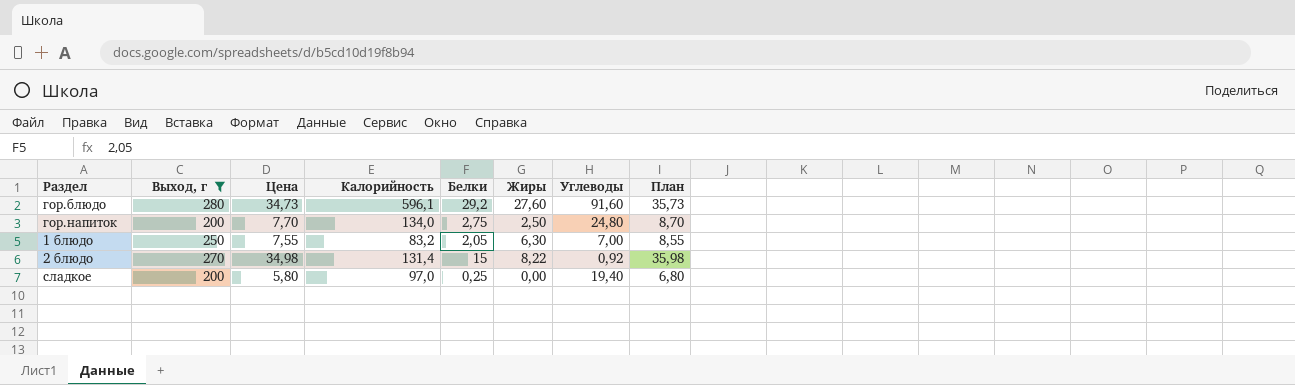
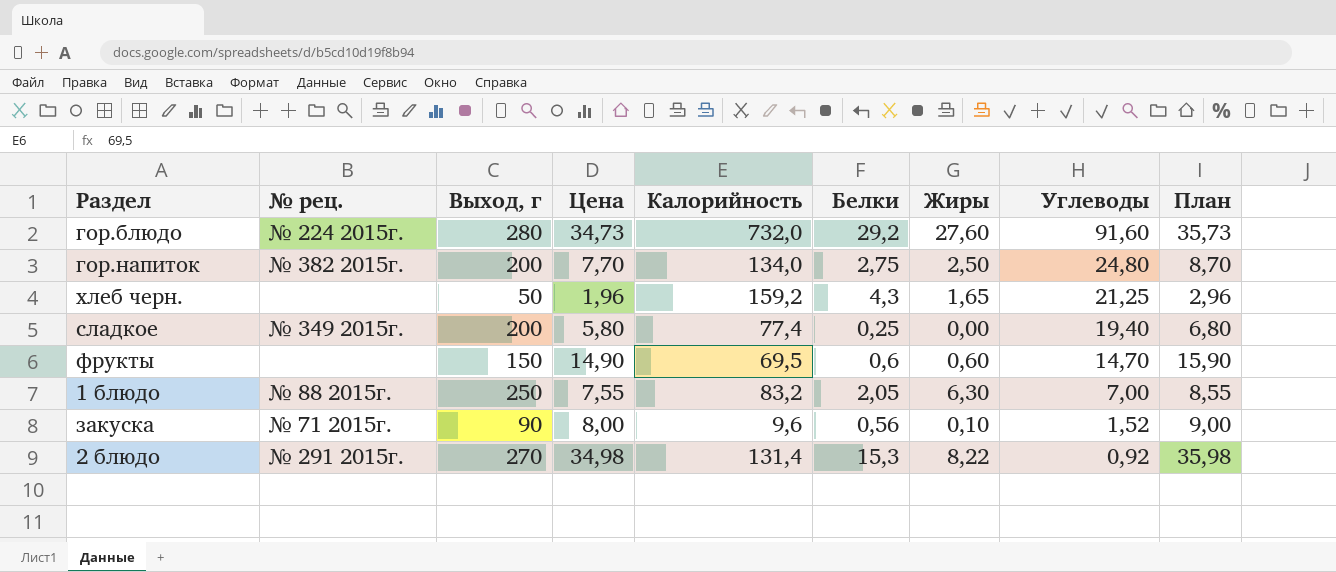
filter: Выход, г >= 200 -> none
row order: none -> Углеводы descending
column № рец. | position: none -> 2
гор.блюдо | Калорийность: 596,1 -> 732,0
сладкое | Калорийность: 97,0 -> 77,4
2 блюдо | Белки: 15 -> 15,3

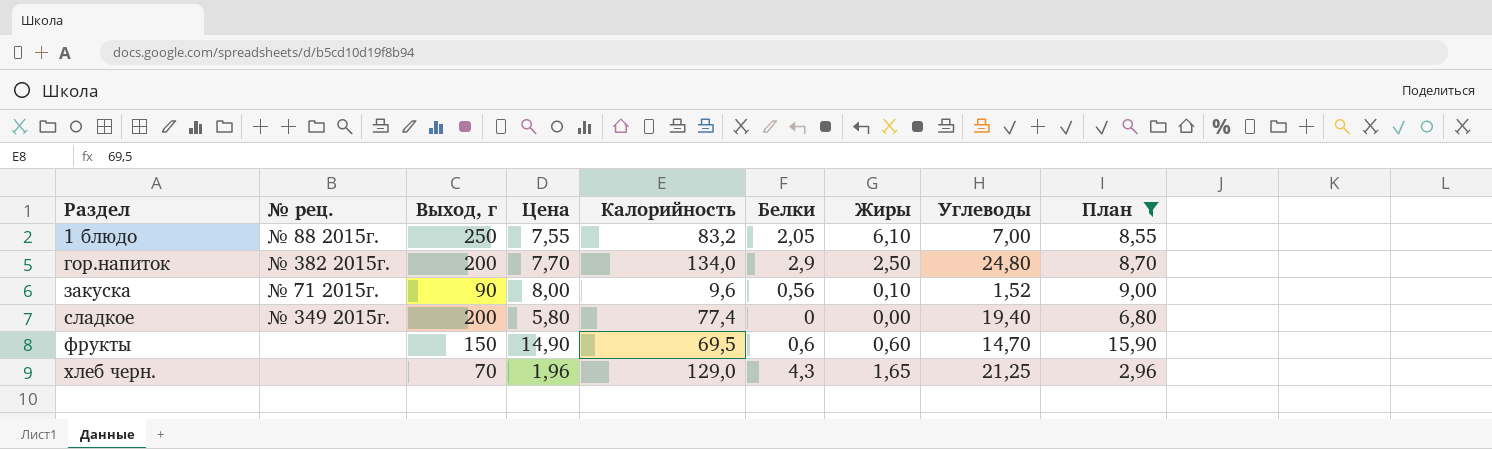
filter: none -> План <= 15,90
row order: Углеводы descending -> Раздел ascending
1 блюдо | Жиры: 6,30 -> 6,10
гор.напиток | Белки: 2,75 -> 2,9
сладкое | Белки: 0,25 -> 0
хлеб черн. | Выход, г: 50 -> 70
хлеб черн. | Калорийность: 159,2 -> 129,0

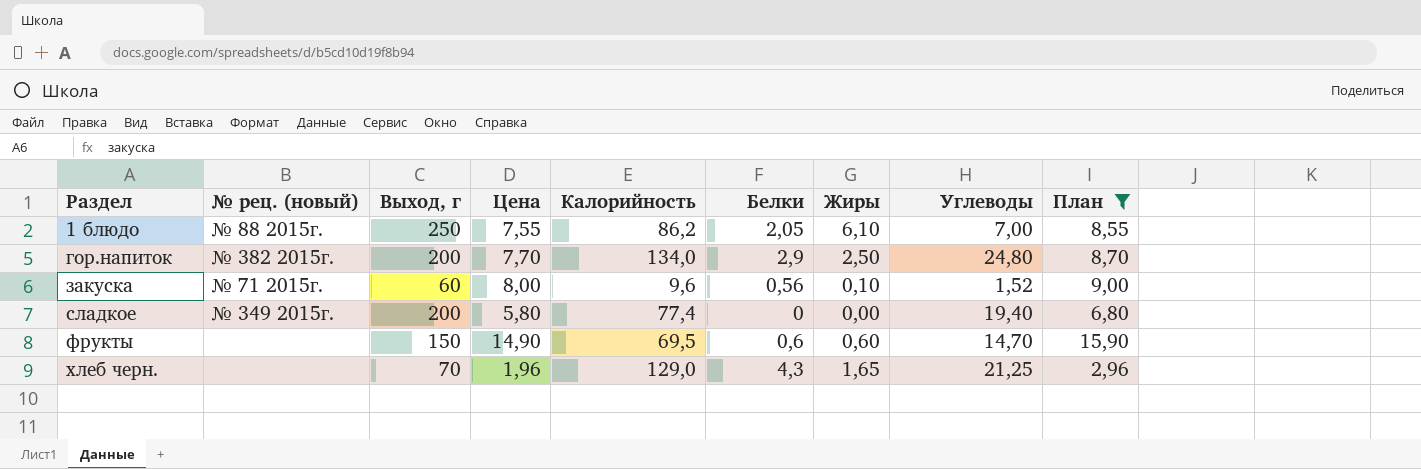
column name: № рец. -> № рец. (новый)
1 блюдо | Калорийность: 83,2 -> 86,2
закуска | Выход, г: 90 -> 60

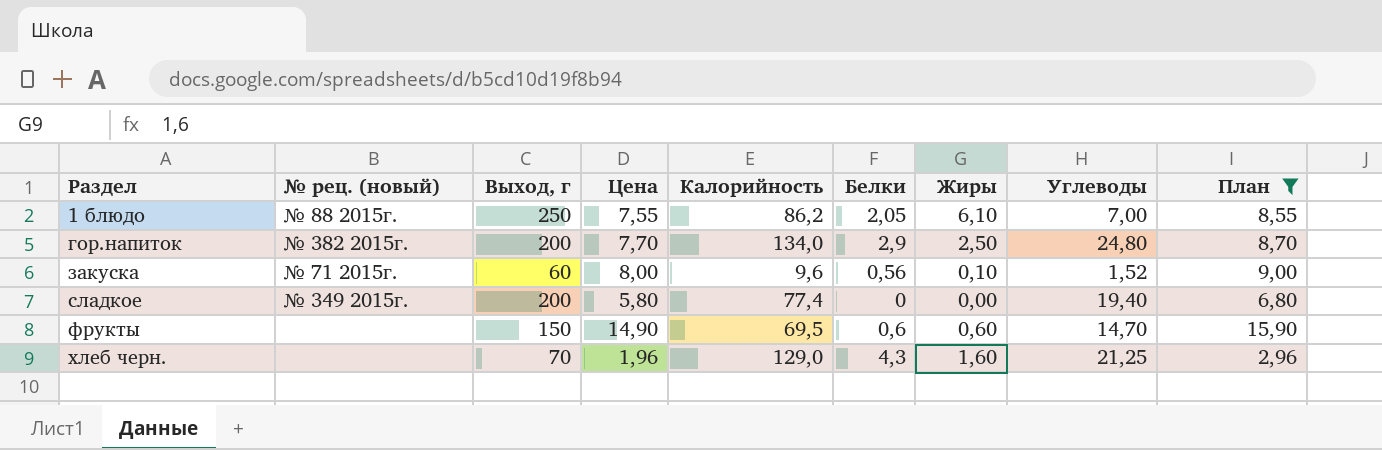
хлеб черн. | Жиры: 1,65 -> 1,60

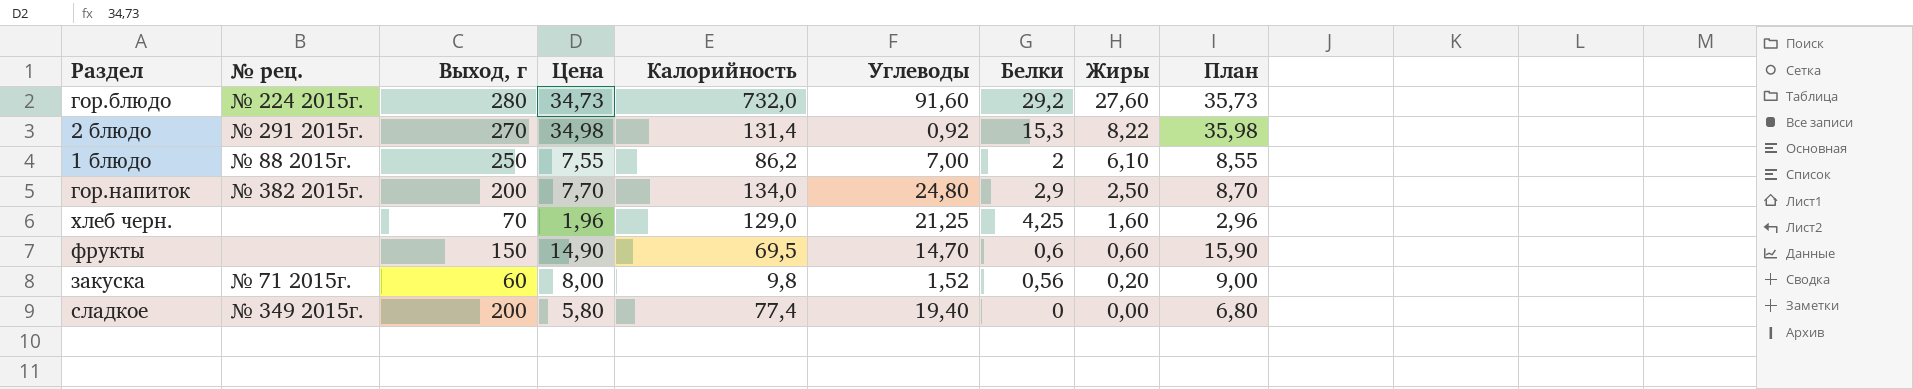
filter: План <= 15,90 -> none
row order: Раздел ascending -> Жиры descending
column name: № рец. (новый) -> № рец.
column Углеводы | position: 8 -> 6
1 блюдо | Белки: 2,05 -> 2
хлеб черн. | Белки: 4,3 -> 4,25
закуска | Калорийность: 9,6 -> 9,8
закуска | Жиры: 0,10 -> 0,20

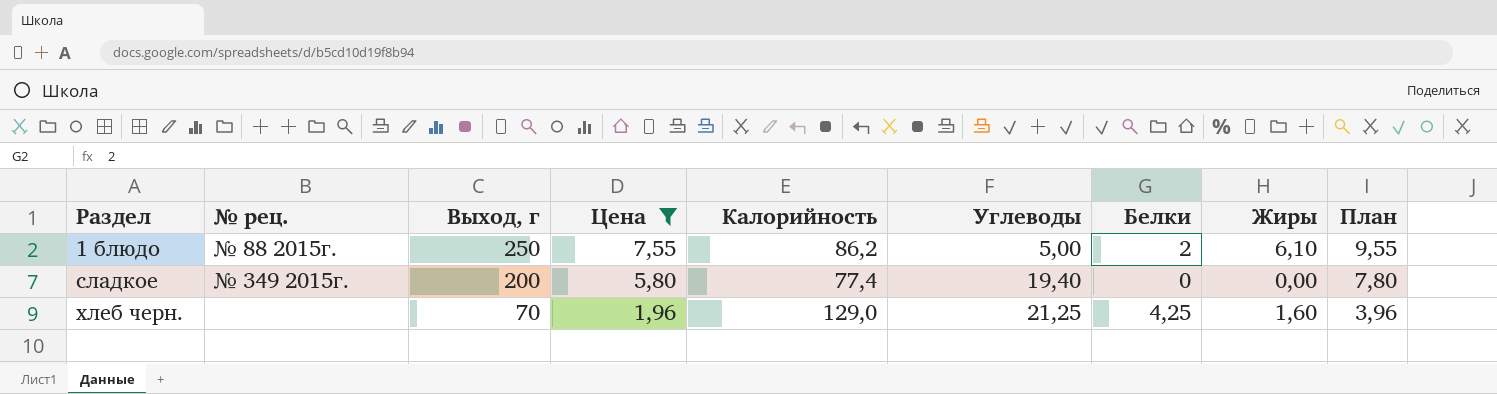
filter: none -> Цена <= 7,55
row order: Жиры descending -> Раздел ascending
column План | formula: [Цена] + 1 -> [Цена] + 2
1 блюдо | Углеводы: 7,00 -> 5,00

